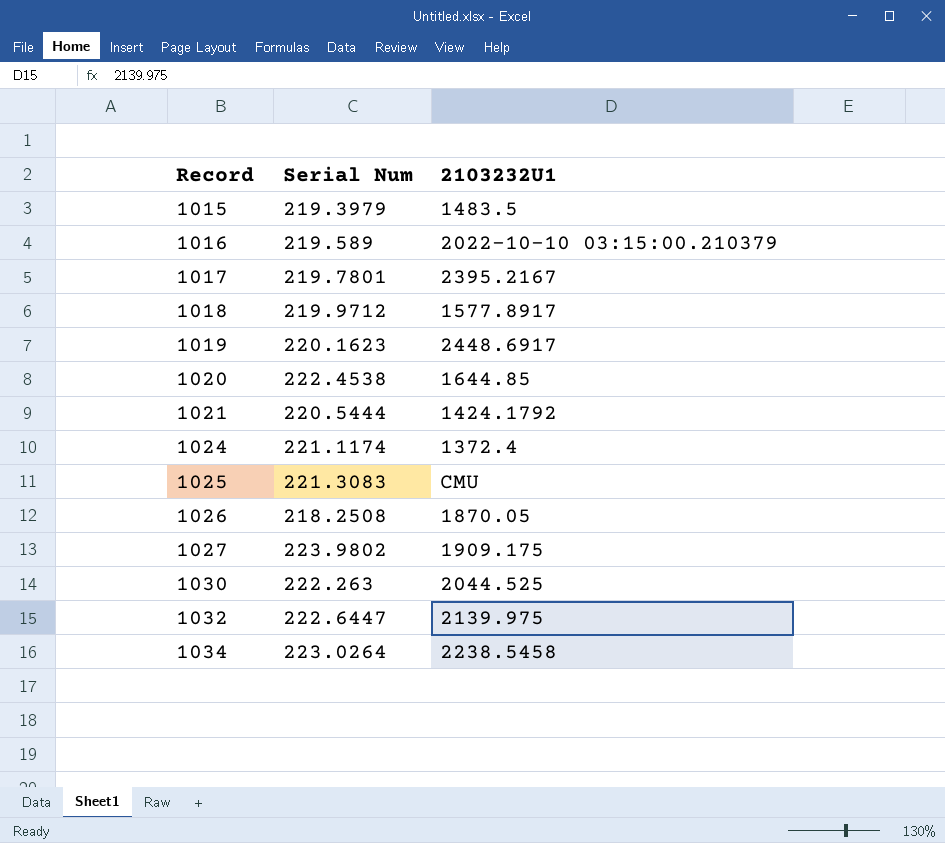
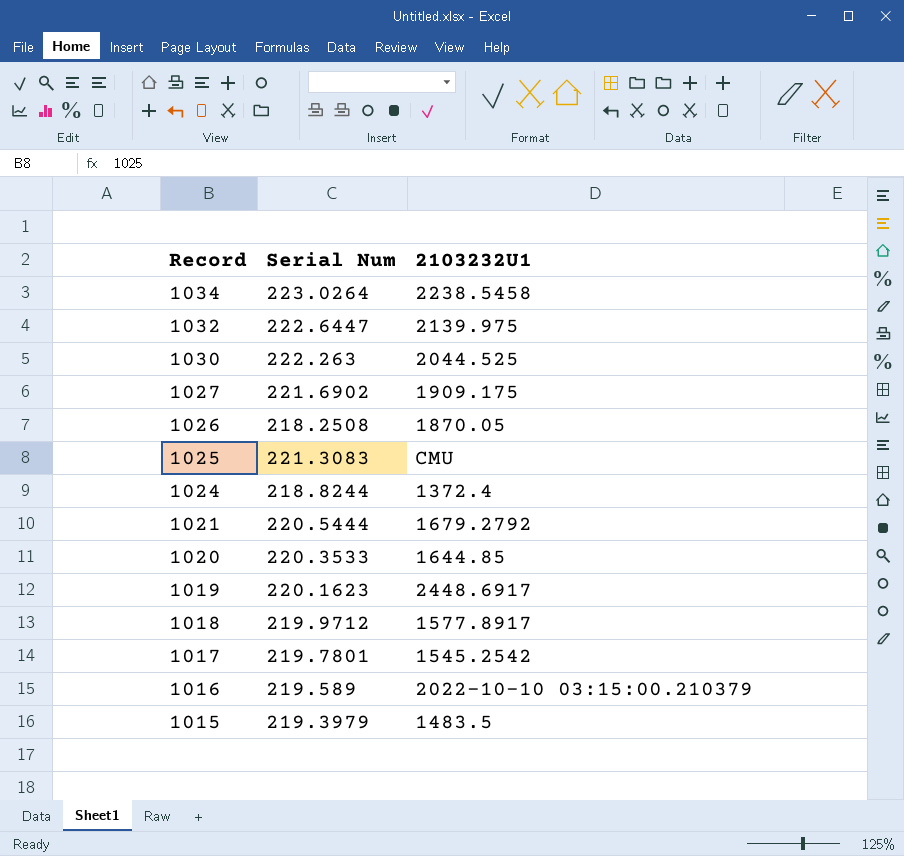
row order: Record ascending -> Record descending
1027 | Serial Num: 223.9802 -> 221.6902
1024 | Serial Num: 221.1174 -> 218.8244
1021 | 2103232U1: 1424.1792 -> 1679.2792
1020 | Serial Num: 222.4538 -> 220.3533
1017 | 2103232U1: 2395.2167 -> 1545.2542

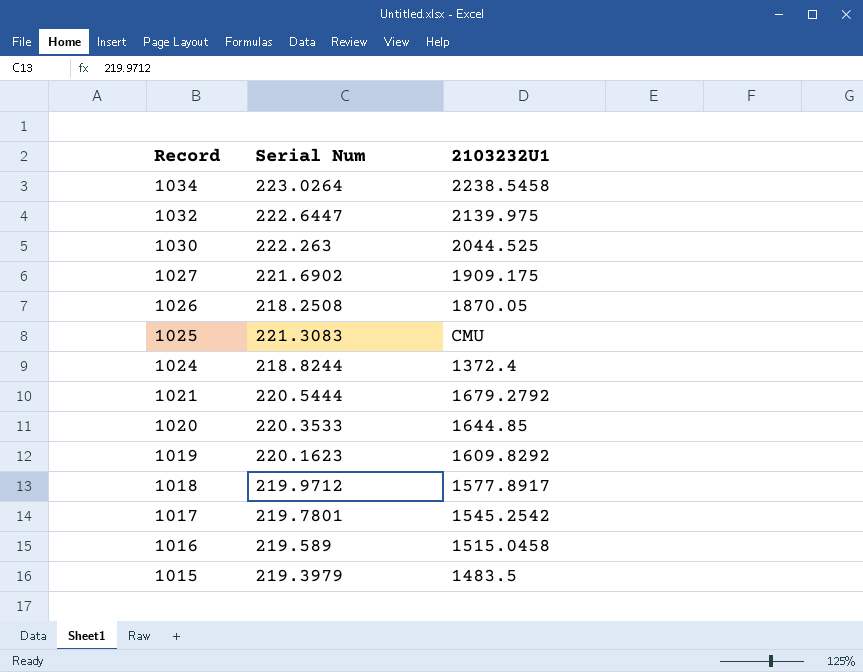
1019 | 2103232U1: 2448.6917 -> 1609.8292
1016 | 2103232U1: 2022-10-10 03:15:00.210379 -> 1515.0458

